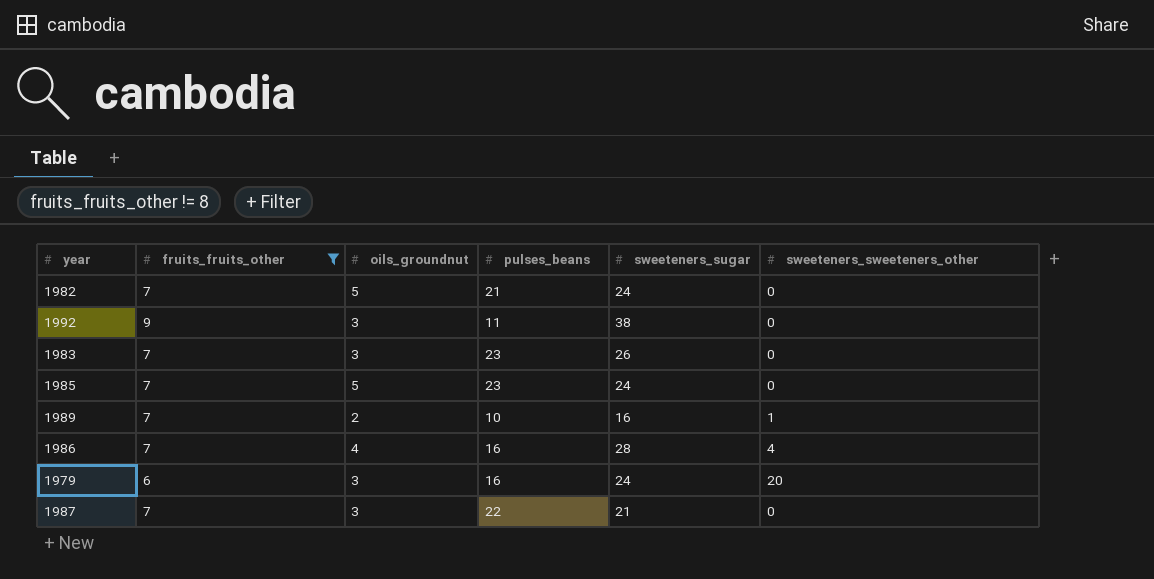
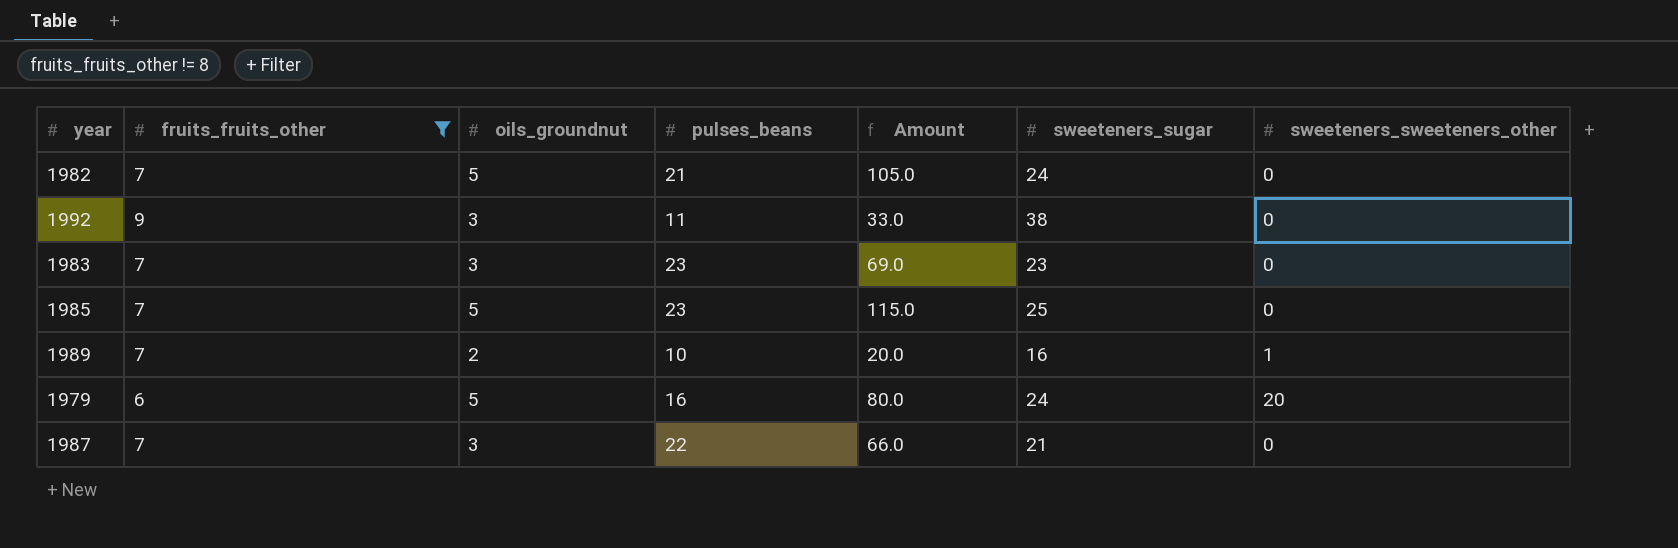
column Amount | formula: none -> [oils_groundnut] * [pulses_beans]
row 1986: 7 | 4 | 16 | 28 | 4 -> none
1983 | sweeteners_sugar: 26 -> 23
1985 | sweeteners_sugar: 24 -> 25
1979 | oils_groundnut: 3 -> 5

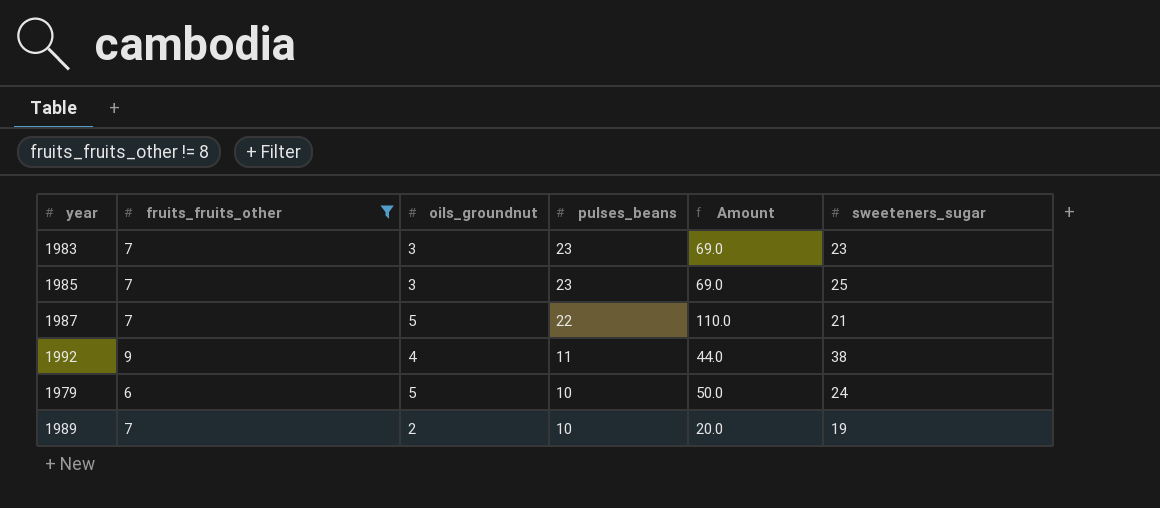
row order: none -> pulses_beans descending
column sweeteners_sweeteners_other | position: 7 -> none
row 1982: 7 | 5 | 21 | 105.0 | 24 | 0 -> none
1985 | oils_groundnut: 5 -> 3
1985 | Amount: 115.0 -> 69.0
1987 | oils_groundnut: 3 -> 5
1987 | Amount: 66.0 -> 110.0
1992 | oils_groundnut: 3 -> 4
1992 | Amount: 33.0 -> 44.0
1979 | pulses_beans: 16 -> 10
1979 | Amount: 80.0 -> 50.0
1989 | sweeteners_sugar: 16 -> 19

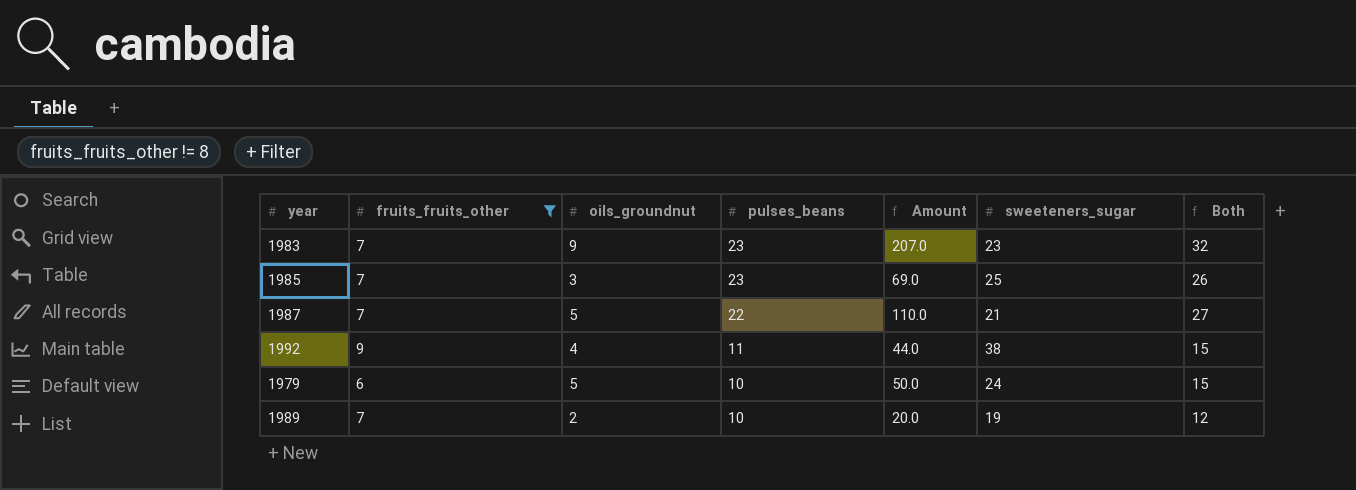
column Both | formula: none -> [oils_groundnut] + [pulses_beans]
1983 | oils_groundnut: 3 -> 9
1983 | Amount: 69.0 -> 207.0

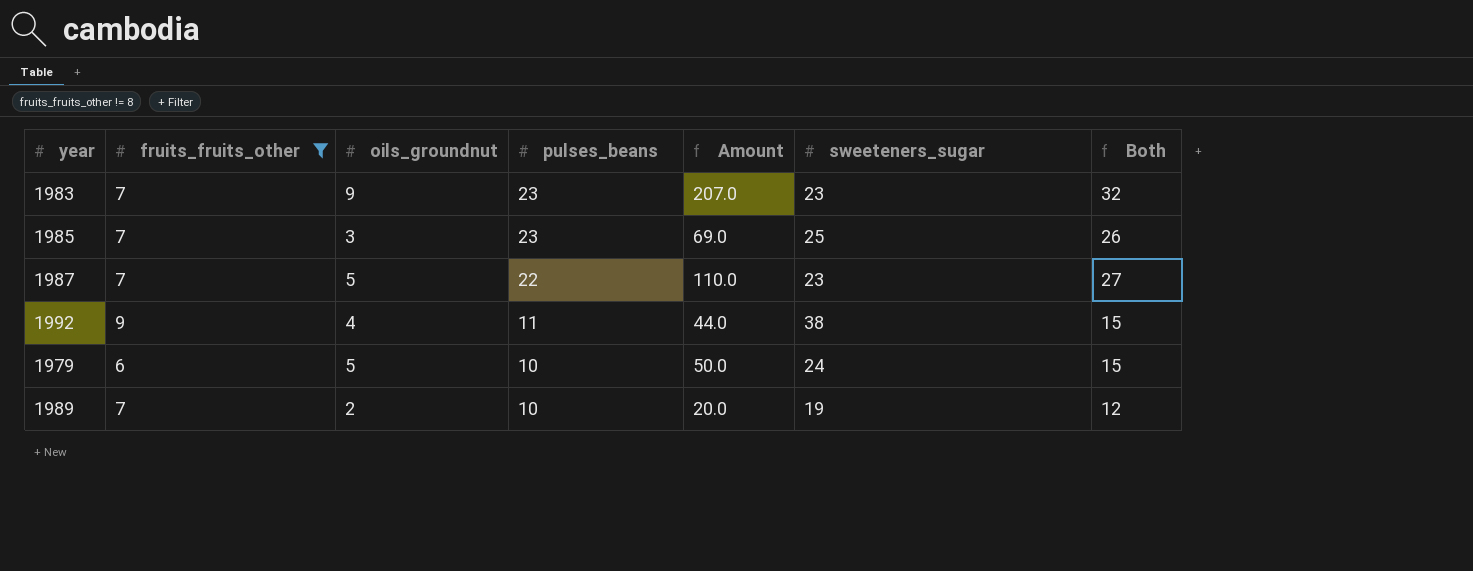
1987 | sweeteners_sugar: 21 -> 23

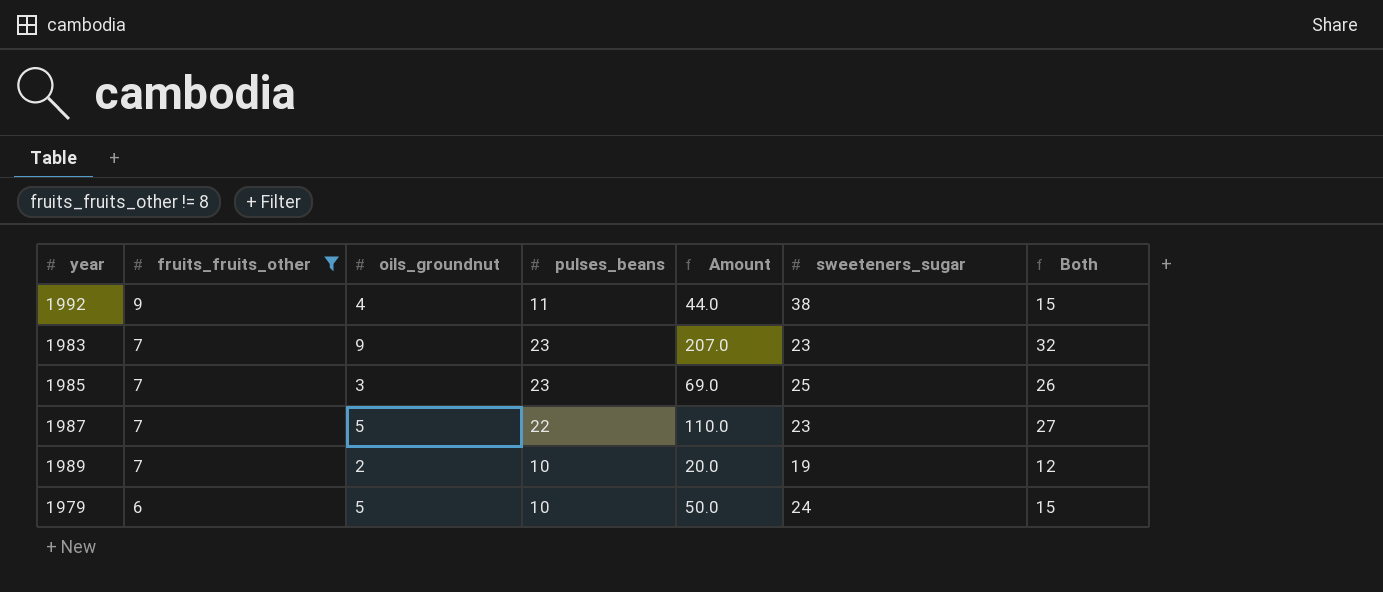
row order: pulses_beans descending -> fruits_fruits_other descending

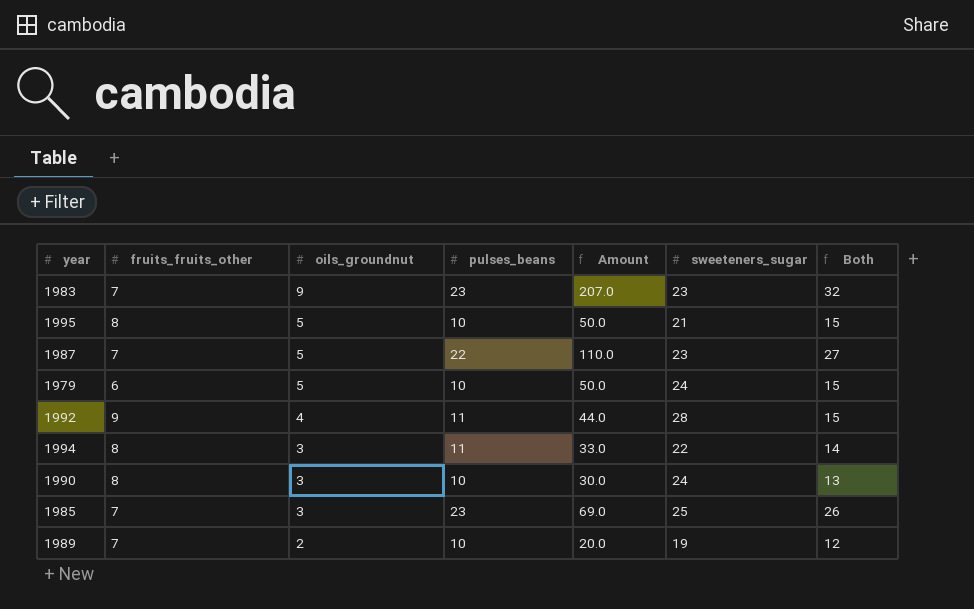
filter: fruits_fruits_other != 8 -> none
row order: fruits_fruits_other descending -> oils_groundnut descending
1992 | sweeteners_sugar: 38 -> 28

